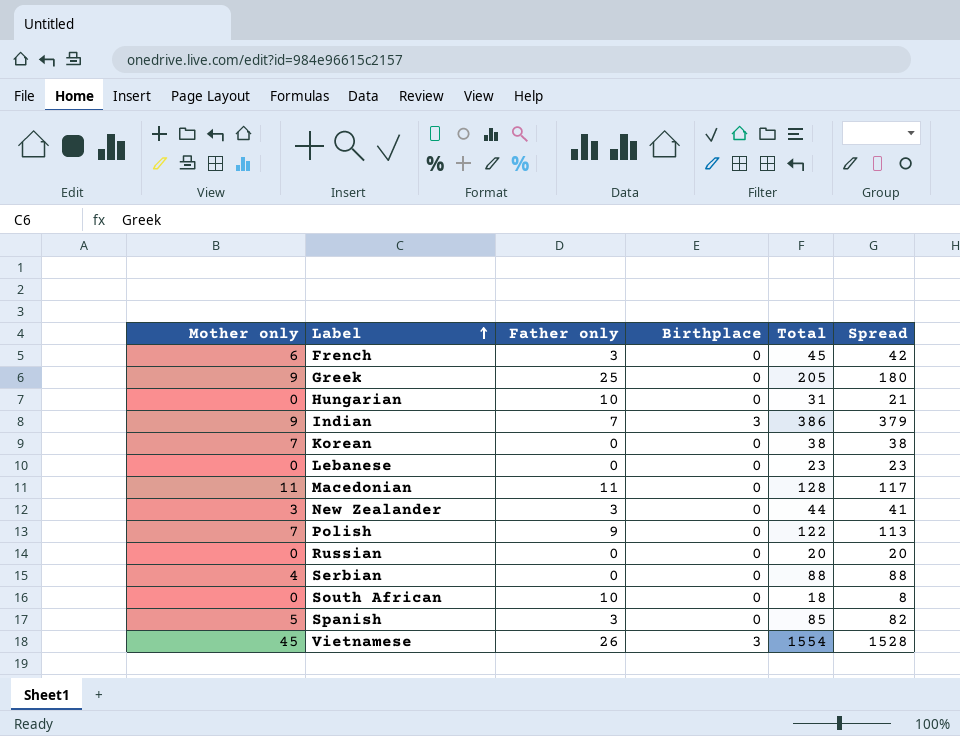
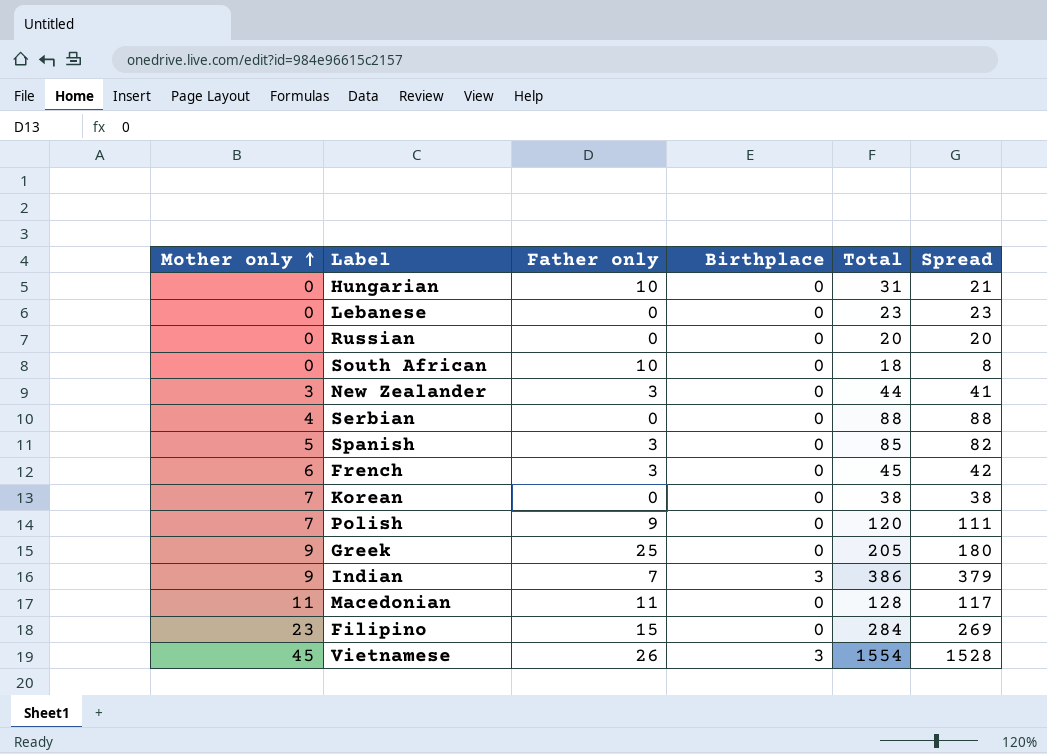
row order: Label ascending -> Mother only ascending
Polish | Total: 122 -> 120
Polish | Spread: 113 -> 111
row Filipino: none -> 23 | 15 | 0 | 284 | 269

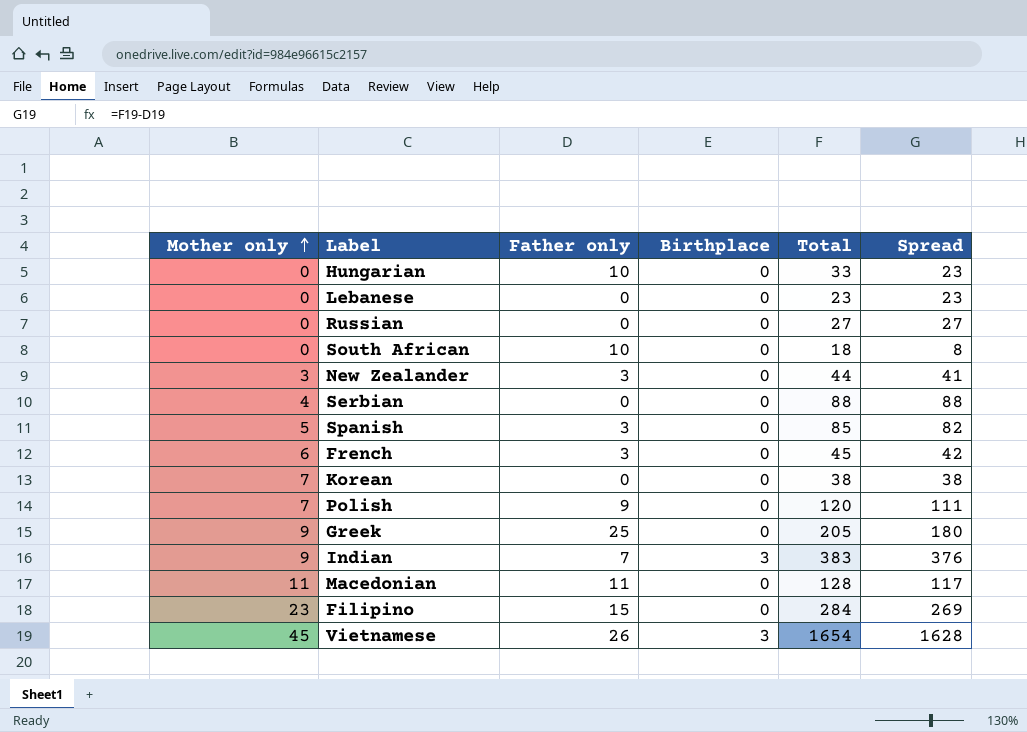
Hungarian | Total: 31 -> 33
Hungarian | Spread: 21 -> 23
Russian | Total: 20 -> 27
Russian | Spread: 20 -> 27
Indian | Total: 386 -> 383
Indian | Spread: 379 -> 376
Vietnamese | Total: 1554 -> 1654
Vietnamese | Spread: 1528 -> 1628

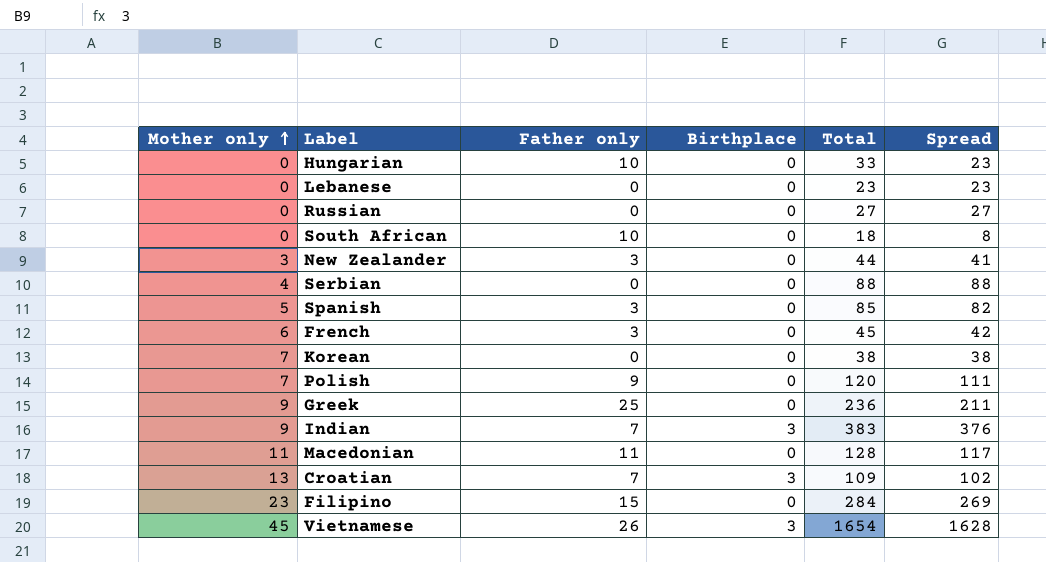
Greek | Total: 205 -> 236
Greek | Spread: 180 -> 211
row Croatian: none -> 13 | 7 | 3 | 109 | 102

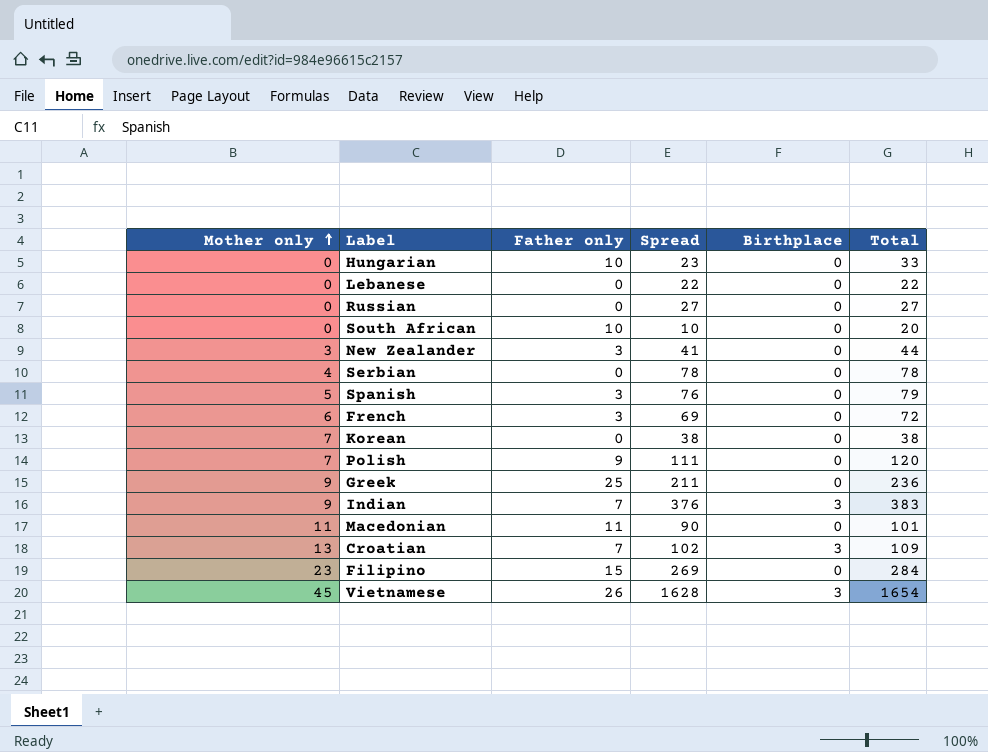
column Spread | position: 6 -> 4
Lebanese | Spread: 23 -> 22
Lebanese | Total: 23 -> 22
South African | Spread: 8 -> 10
South African | Total: 18 -> 20
Serbian | Spread: 88 -> 78
Serbian | Total: 88 -> 78
Spanish | Spread: 82 -> 76
Spanish | Total: 85 -> 79
French | Spread: 42 -> 69
French | Total: 45 -> 72
Macedonian | Spread: 117 -> 90
Macedonian | Total: 128 -> 101

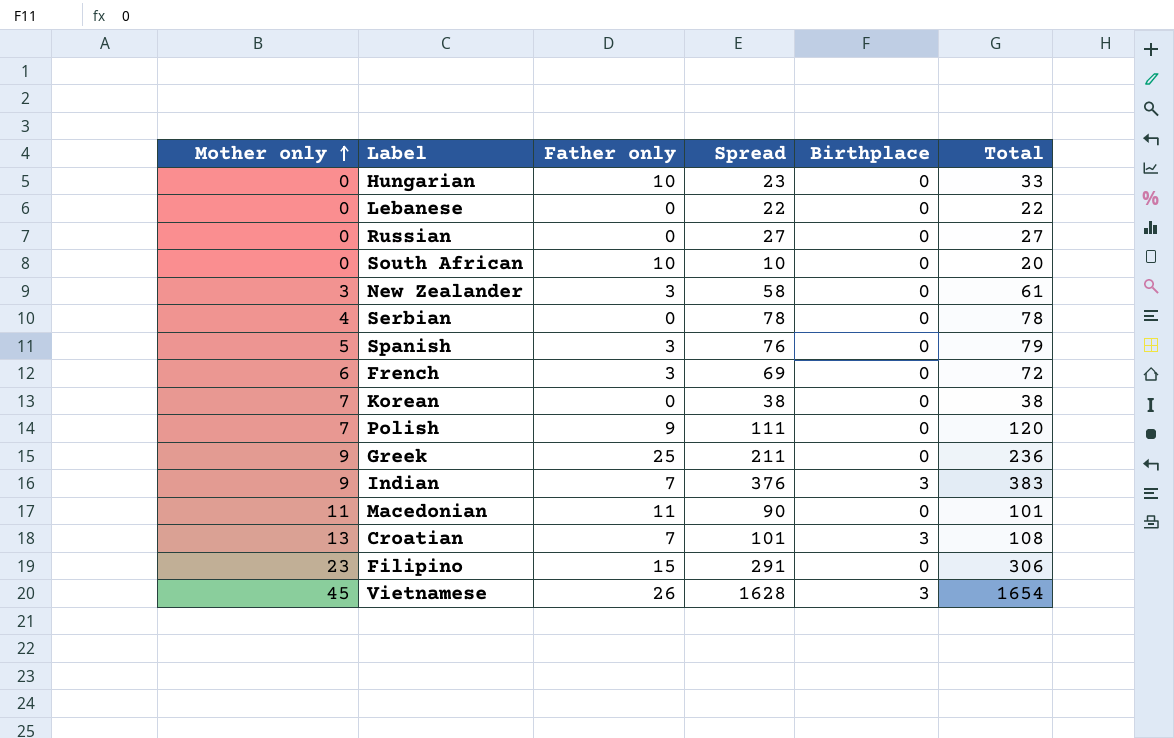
New Zealander | Spread: 41 -> 58
New Zealander | Total: 44 -> 61
Croatian | Spread: 102 -> 101
Croatian | Total: 109 -> 108
Filipino | Spread: 269 -> 291
Filipino | Total: 284 -> 306

